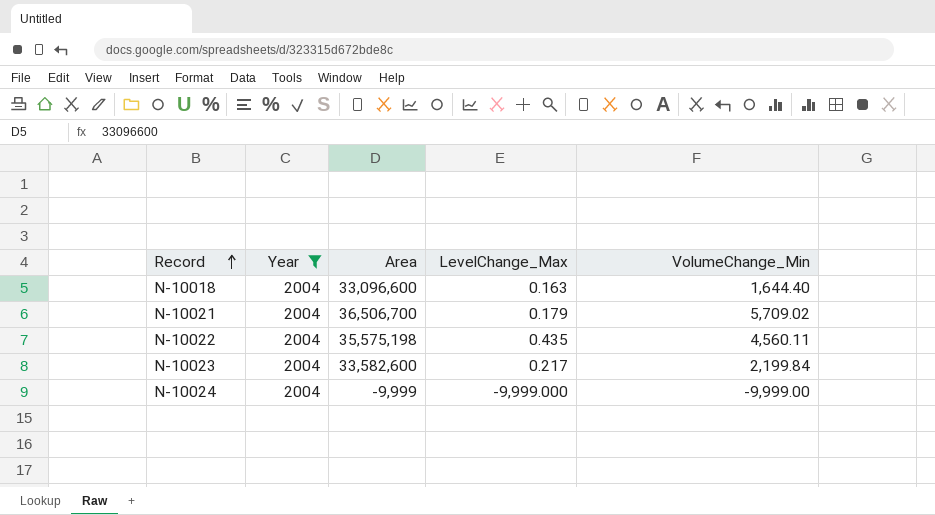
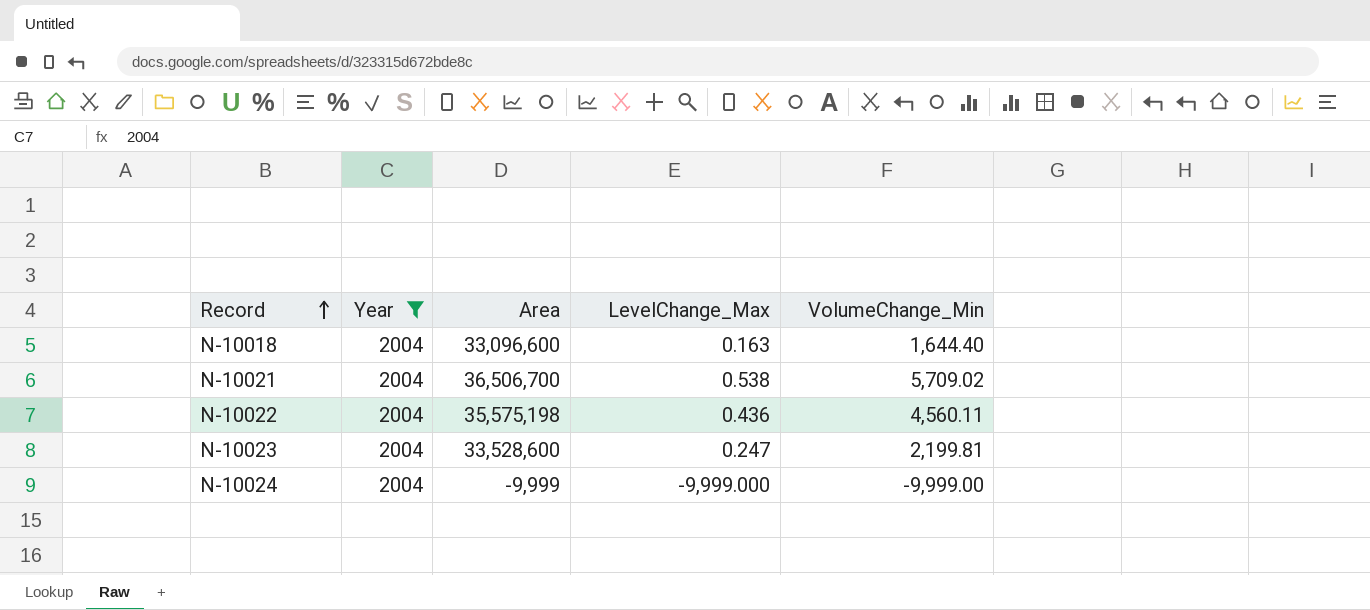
N-10021 | LevelChange_Max: 0.179 -> 0.538
N-10022 | LevelChange_Max: 0.435 -> 0.436
N-10023 | Area: 33,582,600 -> 33,528,600
N-10023 | LevelChange_Max: 0.217 -> 0.247
N-10023 | VolumeChange_Min: 2,199.84 -> 2,199.81

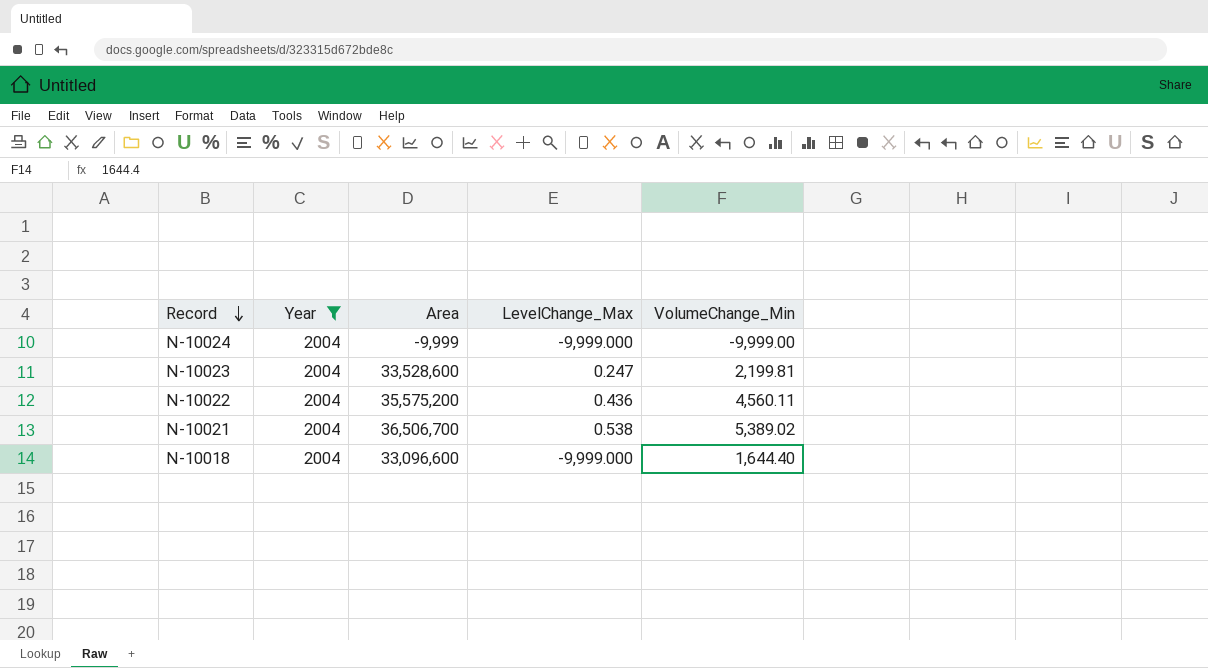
row order: Record ascending -> Record descending
N-10022 | Area: 35,575,198 -> 35,575,200
N-10021 | VolumeChange_Min: 5,709.02 -> 5,389.02
N-10018 | LevelChange_Max: 0.163 -> -9,999.000

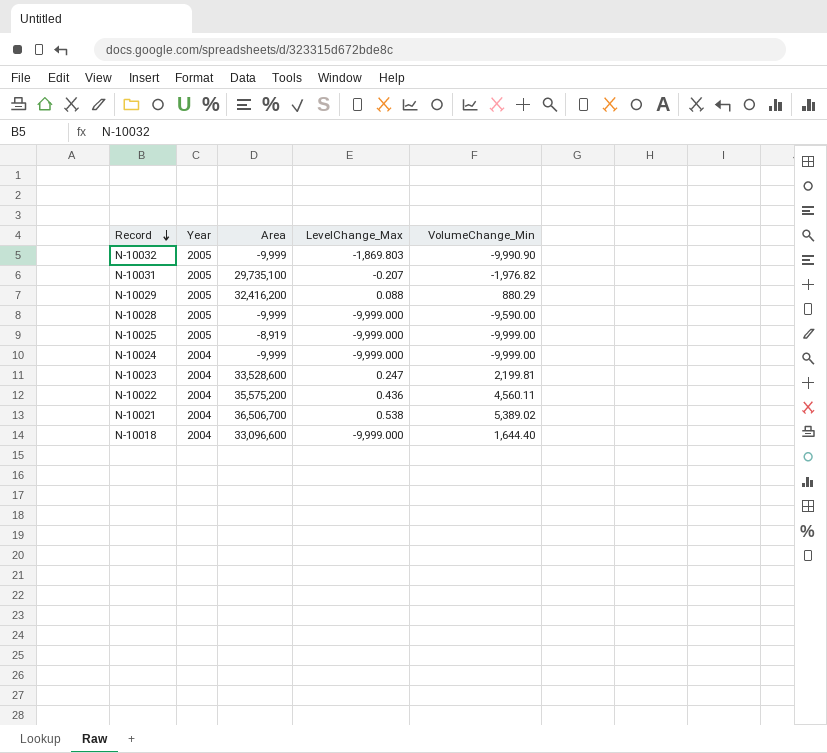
filter: Year = 2004 -> none

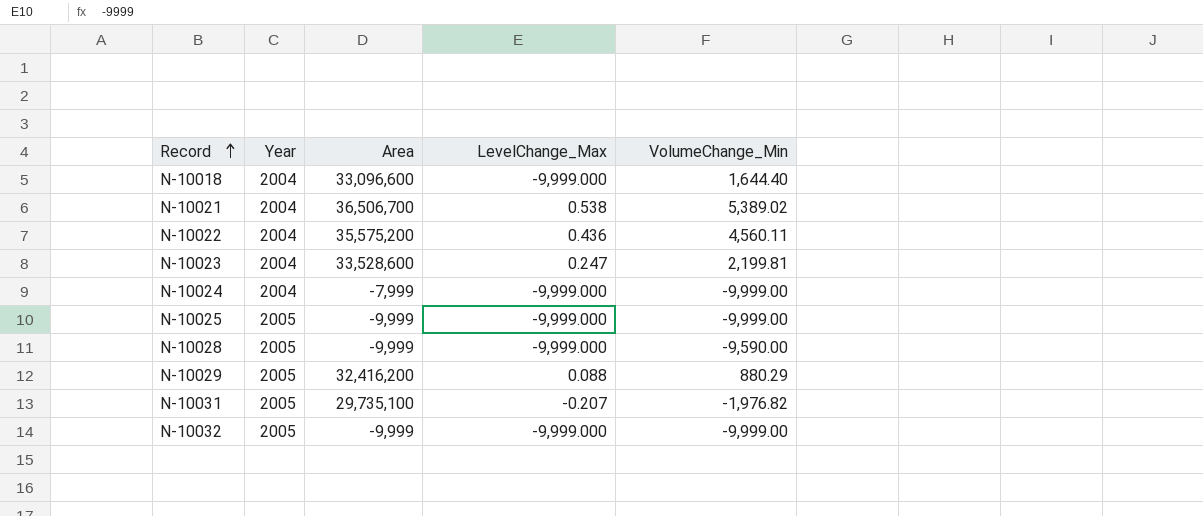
row order: Record descending -> Record ascending
N-10024 | Area: -9,999 -> -7,999
N-10025 | Area: -8,919 -> -9,999
N-10032 | LevelChange_Max: -1,869.803 -> -9,999.000
N-10032 | VolumeChange_Min: -9,990.90 -> -9,999.00

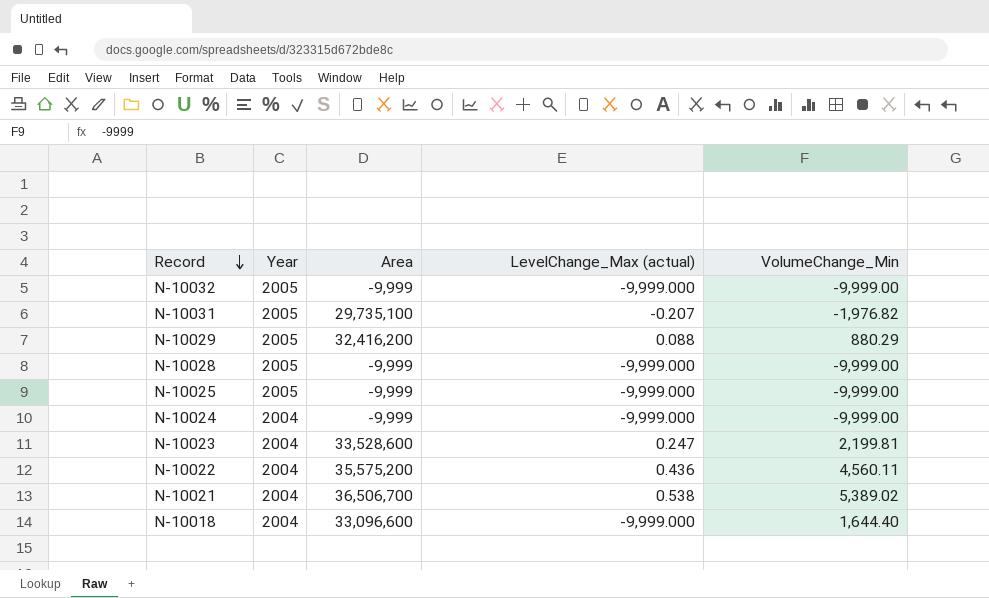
row order: Record ascending -> Record descending
column name: LevelChange_Max -> LevelChange_Max (actual)
N-10028 | VolumeChange_Min: -9,590.00 -> -9,999.00
N-10024 | Area: -7,999 -> -9,999

